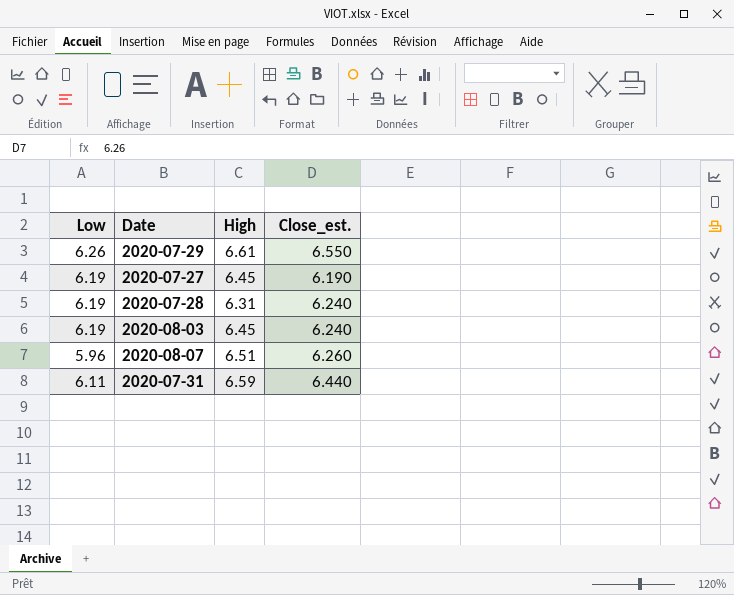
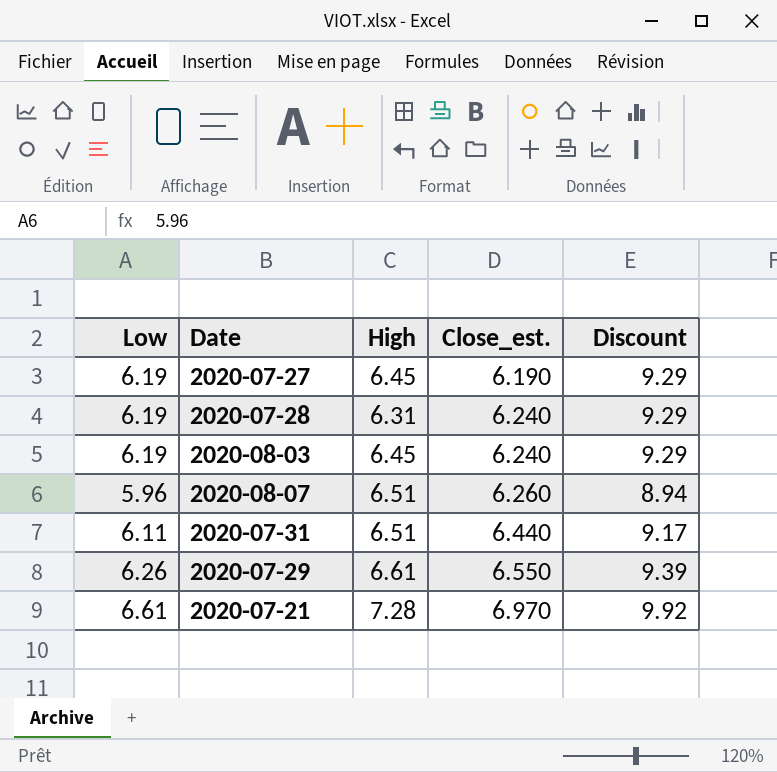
row order: none -> Close_est. ascending
column Discount | formula: none -> [Low] * 1.5
2020-07-31 | High: 6.59 -> 6.51
row 2020-07-21: none -> 6.61 | 7.28 | 6.970 | 9.92

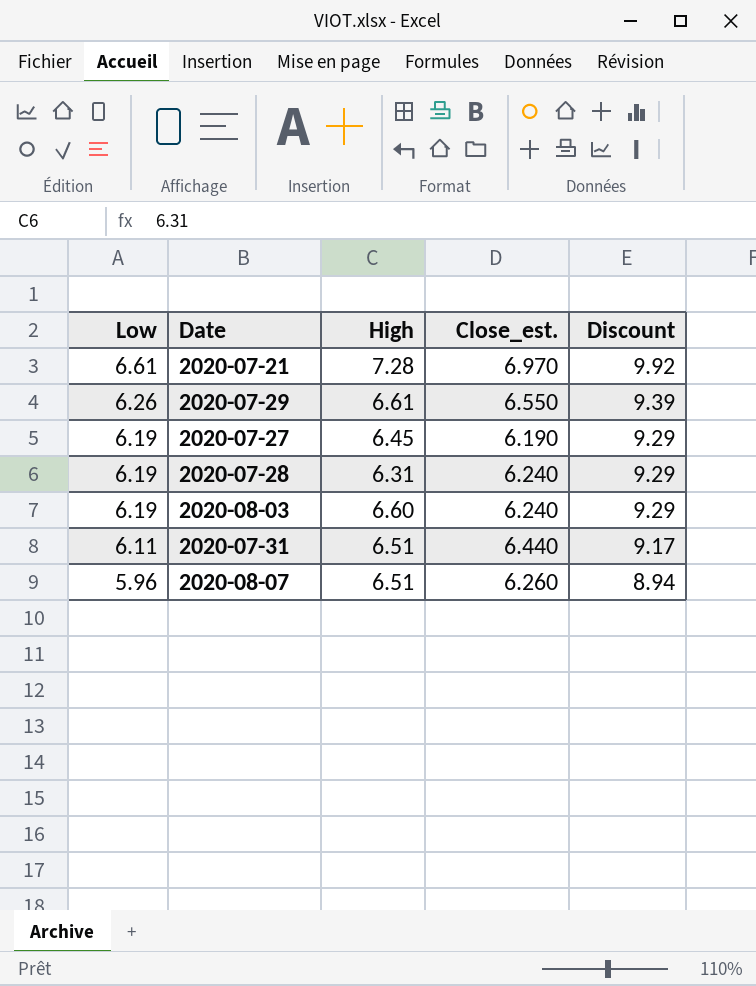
row order: Close_est. ascending -> Low descending
2020-08-03 | High: 6.45 -> 6.60

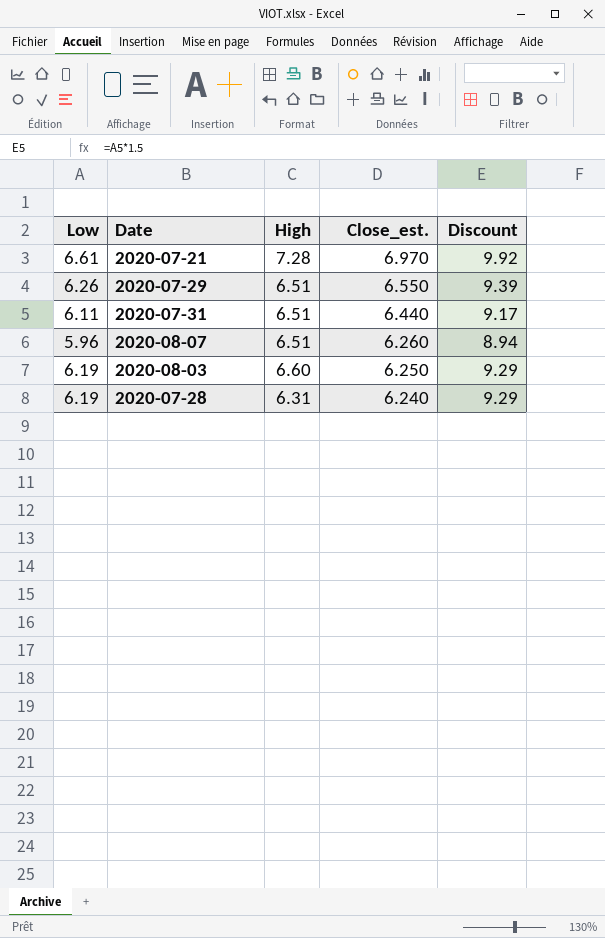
row order: Low descending -> Close_est. descending
row 2020-07-27: 6.19 | 6.45 | 6.190 | 9.29 -> none
2020-07-29 | High: 6.61 -> 6.51
2020-08-03 | Close_est.: 6.240 -> 6.250

